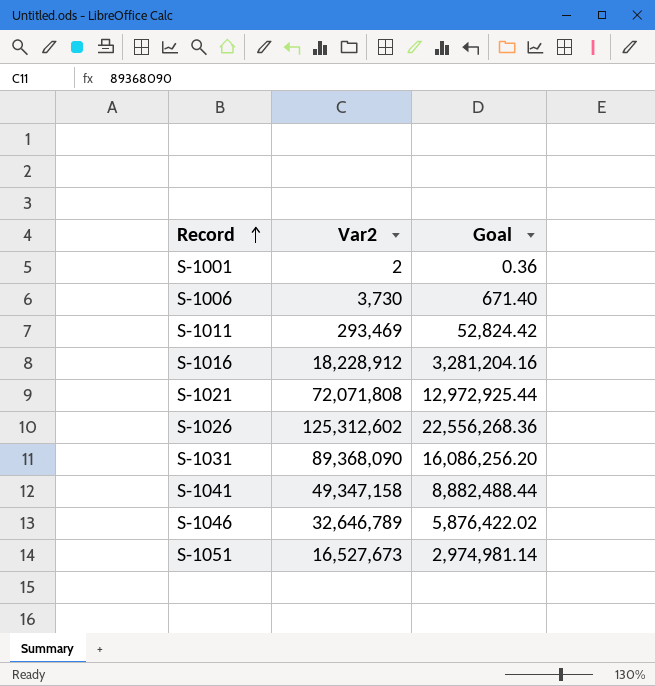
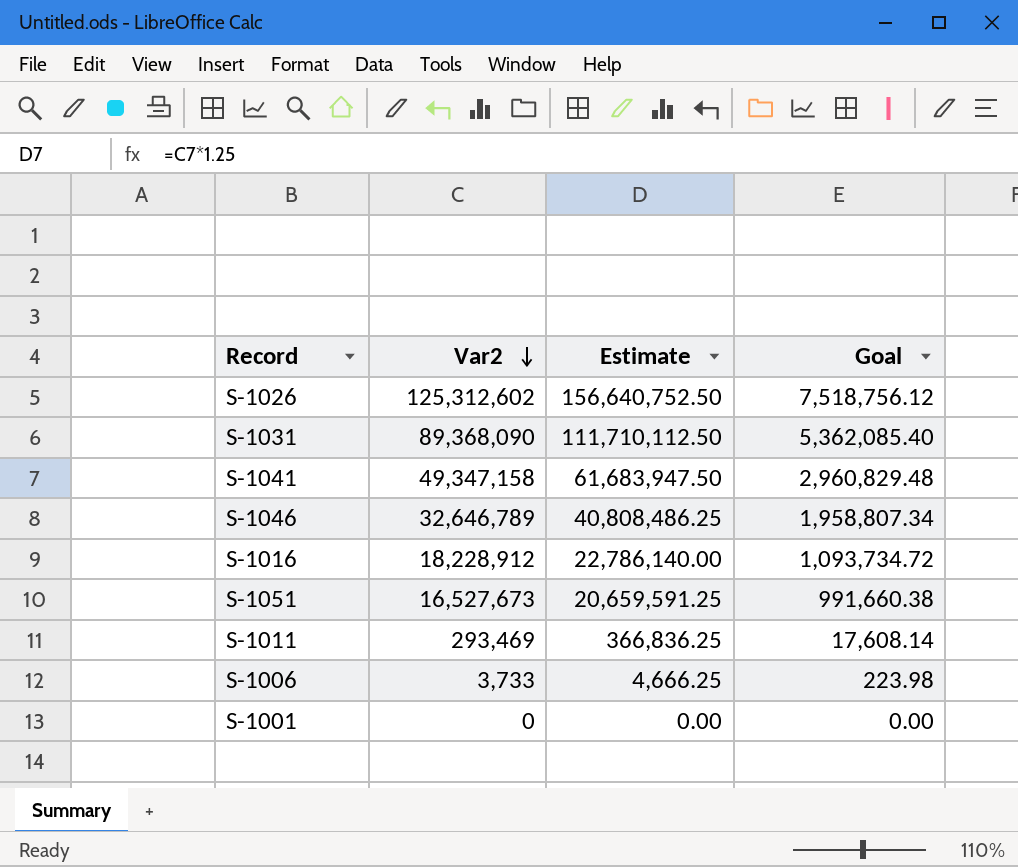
row order: Record ascending -> Var2 descending
column Estimate | formula: none -> [Var2] * 1.25
column Goal | formula: [Var2] * 0.18 -> [Var2] * 0.06
row S-1021: 72,071,808 | 12,972,925.44 -> none
S-1006 | Var2: 3,730 -> 3,733
S-1001 | Var2: 2 -> 0

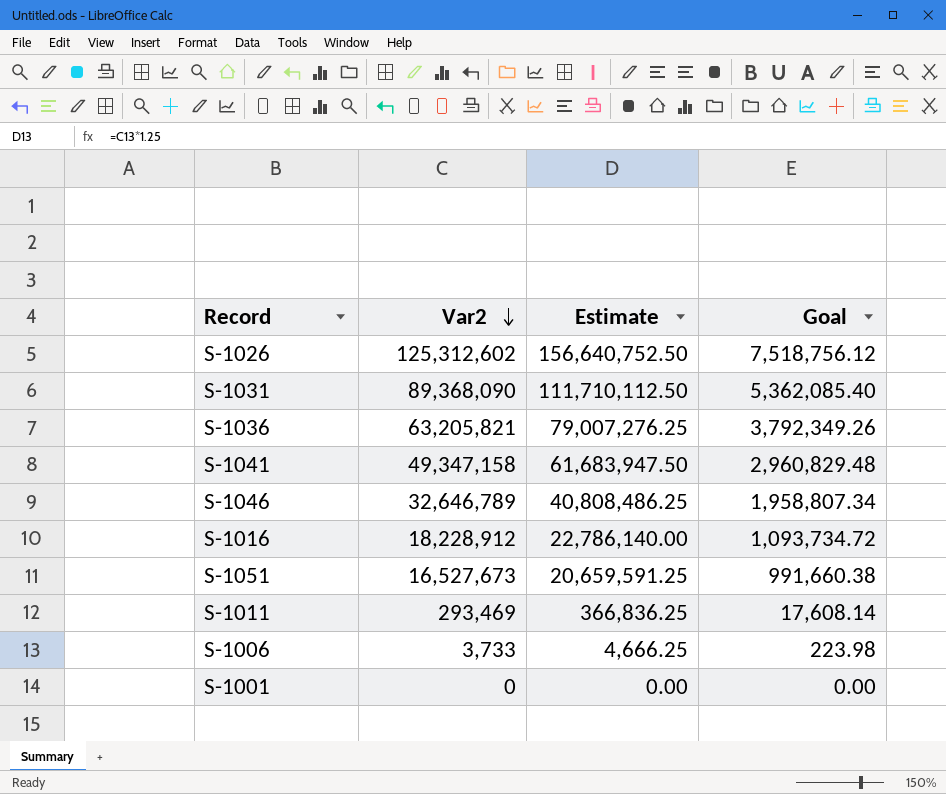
row S-1036: none -> 63,205,821 | 79,007,276.25 | 3,792,349.26

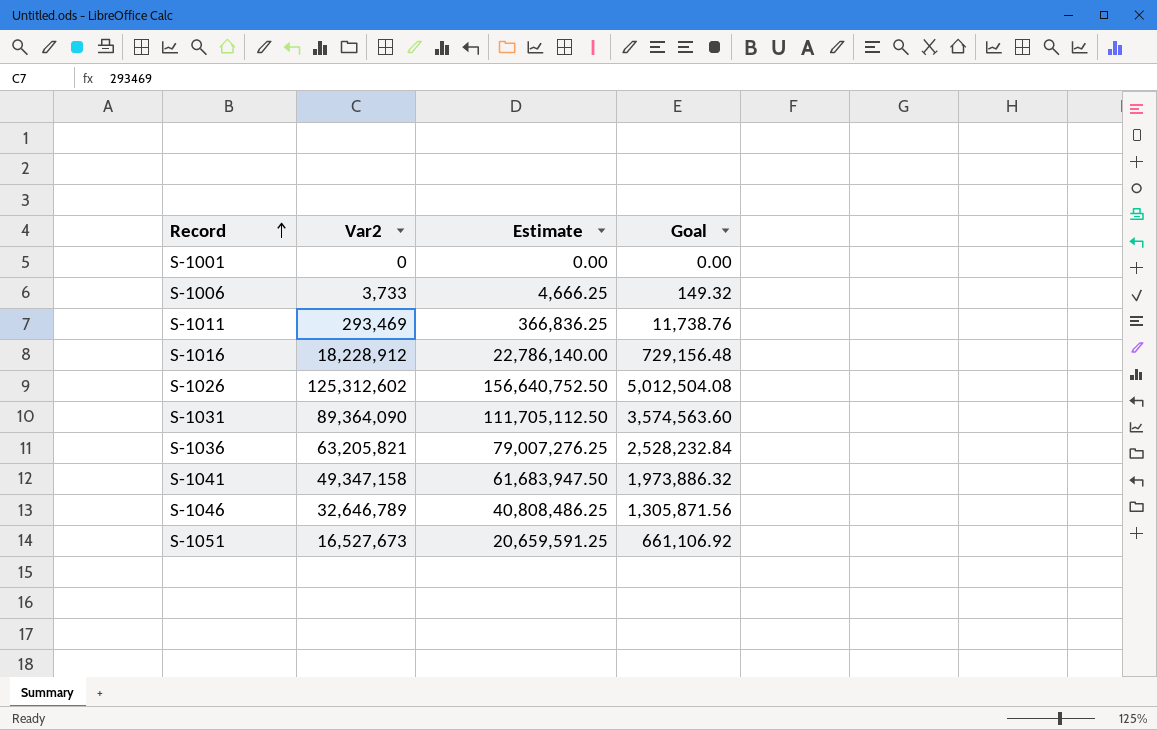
row order: Var2 descending -> Record ascending
column Goal | formula: [Var2] * 0.06 -> [Var2] * 0.04
S-1031 | Var2: 89,368,090 -> 89,364,090
S-1031 | Estimate: 111,710,112.50 -> 111,705,112.50

